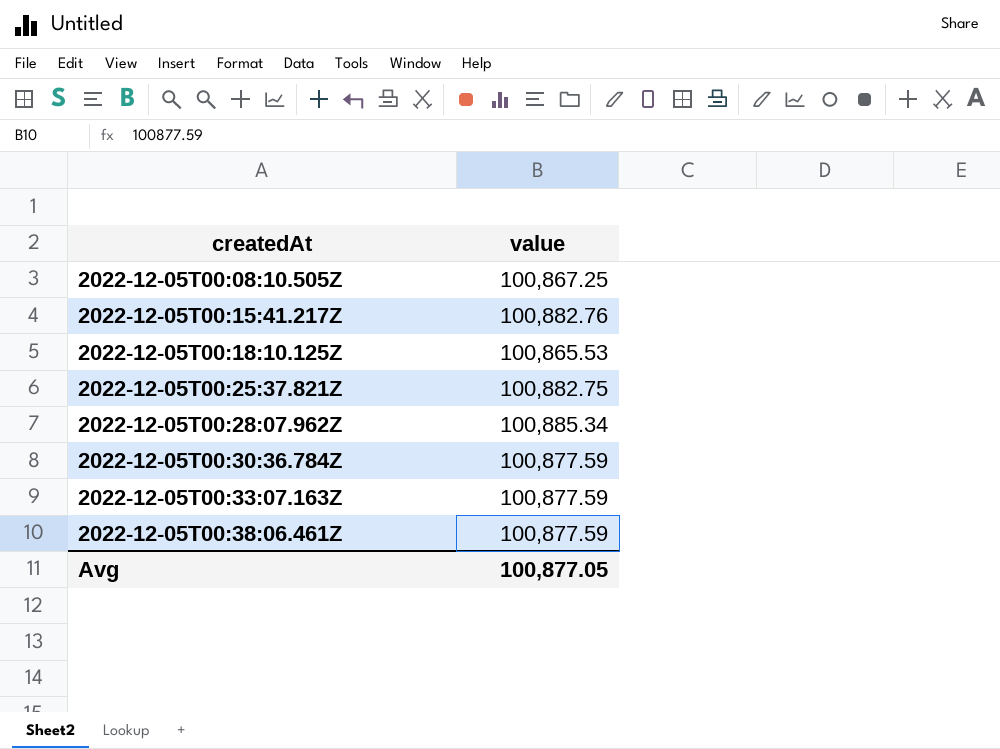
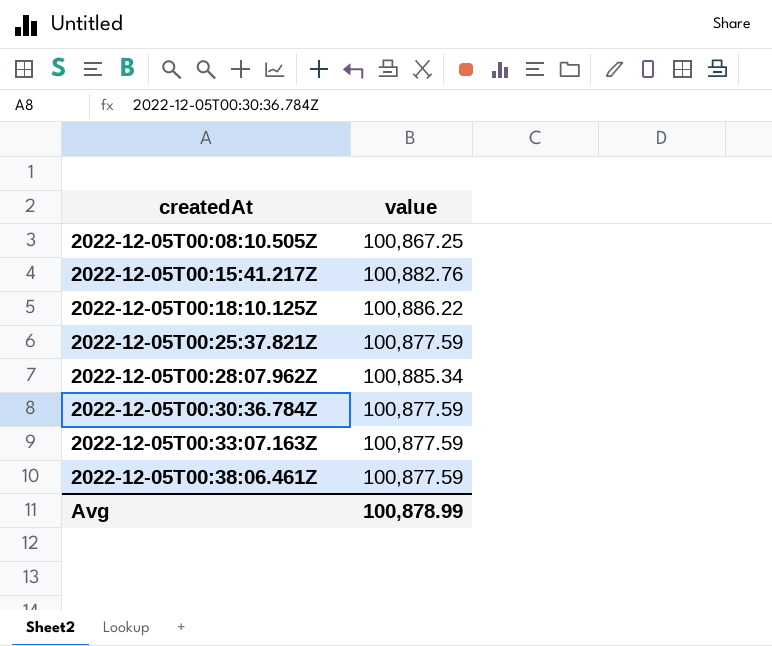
2022-12-05T00:18:10.125Z | value: 100,865.53 -> 100,886.22
2022-12-05T00:25:37.821Z | value: 100,882.75 -> 100,877.59
Avg | value: 100,877.05 -> 100,878.99

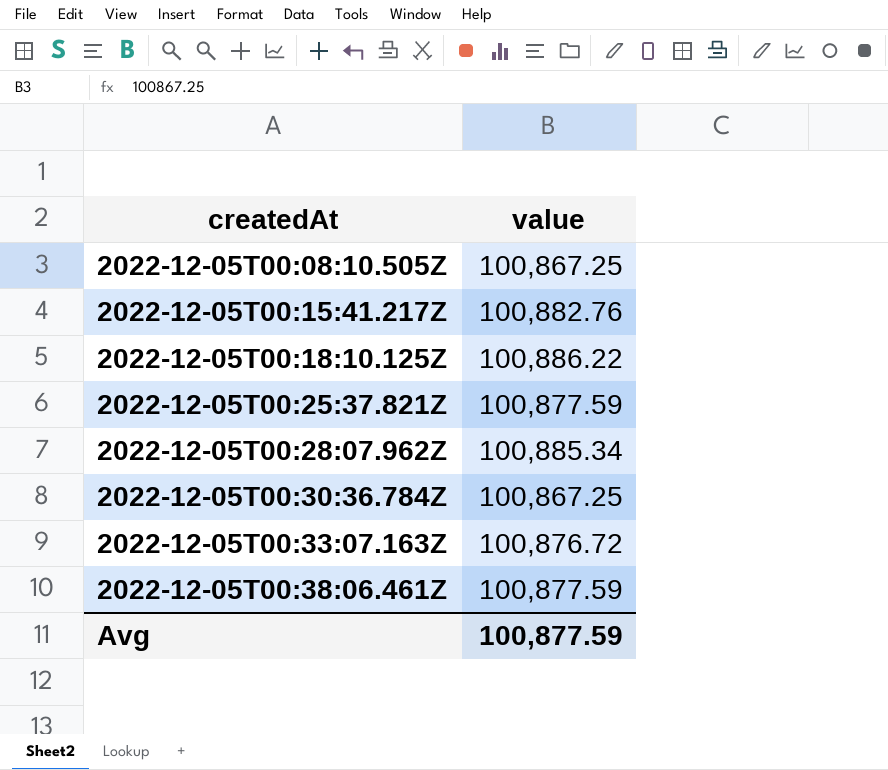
2022-12-05T00:30:36.784Z | value: 100,877.59 -> 100,867.25
2022-12-05T00:33:07.163Z | value: 100,877.59 -> 100,876.72
Avg | value: 100,878.99 -> 100,877.59

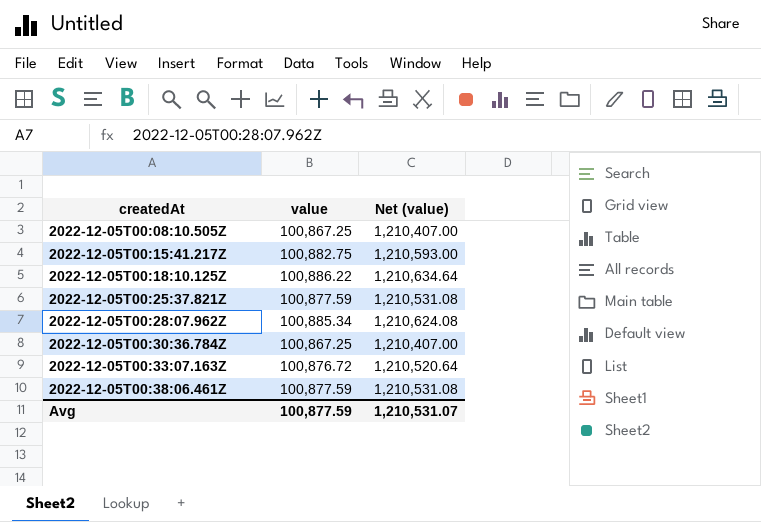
column Net (value) | formula: none -> [value] * 12
2022-12-05T00:15:41.217Z | value: 100,882.76 -> 100,882.75

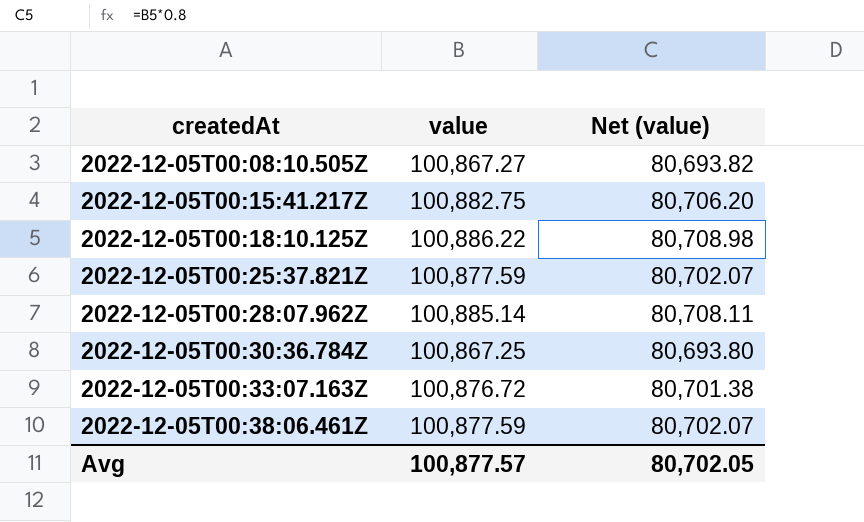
column Net (value) | formula: [value] * 12 -> [value] * 0.8
2022-12-05T00:08:10.505Z | value: 100,867.25 -> 100,867.27
2022-12-05T00:28:07.962Z | value: 100,885.34 -> 100,885.14
Avg | value: 100,877.59 -> 100,877.57
Avg | Net (value): 1,210,531.07 -> 80,702.05

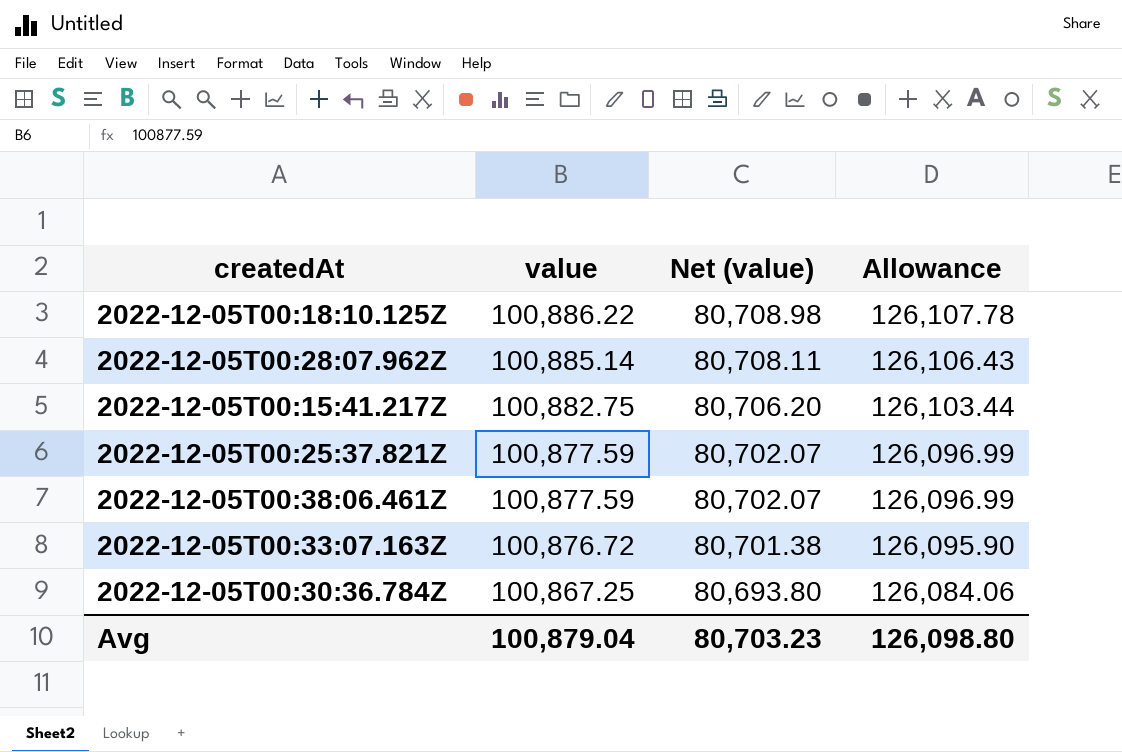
row order: createdAt ascending -> value descending
column Allowance | formula: none -> [value] * 1.25
row 2022-12-05T00:08:10.505Z: 100,867.27 | 80,693.82 -> none
Avg | value: 100,877.57 -> 100,879.04
Avg | Net (value): 80,702.05 -> 80,703.23

